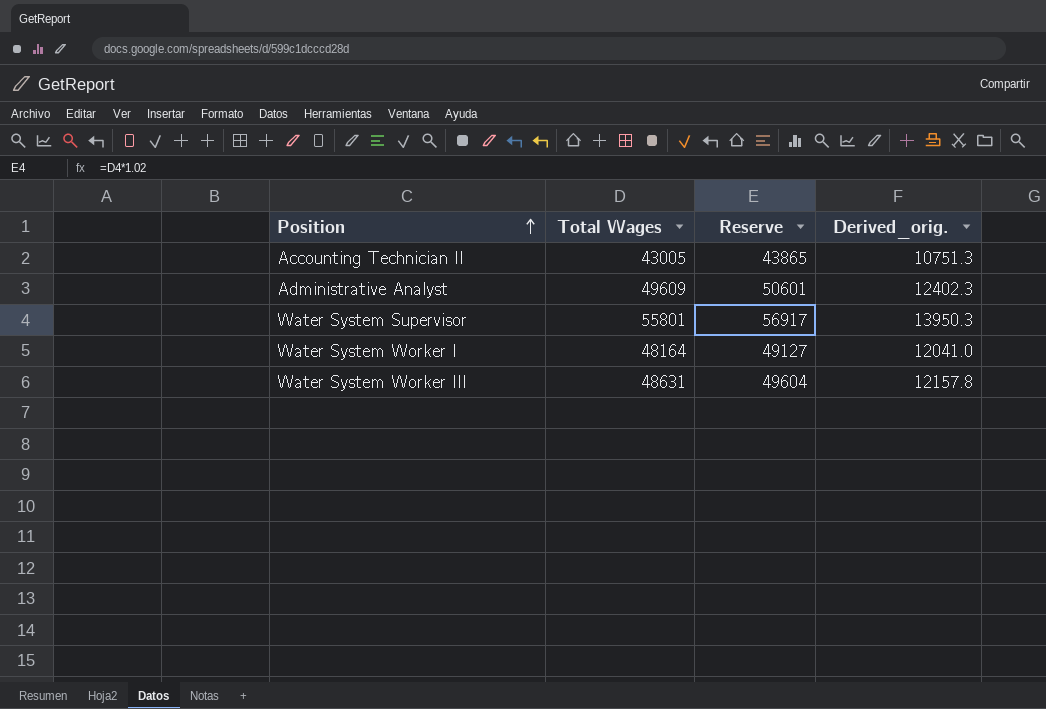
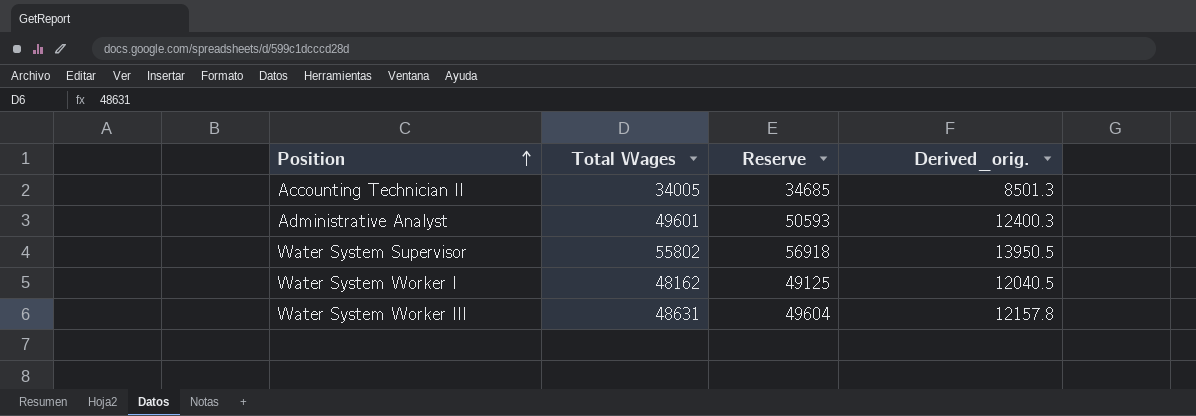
Accounting Technician II | Total Wages: 43005 -> 34005
Accounting Technician II | Reserve: 43865 -> 34685
Accounting Technician II | Derived_orig.: 10751.3 -> 8501.3
Administrative Analyst | Total Wages: 49609 -> 49601
Administrative Analyst | Reserve: 50601 -> 50593
Administrative Analyst | Derived_orig.: 12402.3 -> 12400.3
Water System Supervisor | Total Wages: 55801 -> 55802
Water System Supervisor | Reserve: 56917 -> 56918
Water System Supervisor | Derived_orig.: 13950.3 -> 13950.5
Water System Worker I | Total Wages: 48164 -> 48162
Water System Worker I | Reserve: 49127 -> 49125
Water System Worker I | Derived_orig.: 12041.0 -> 12040.5

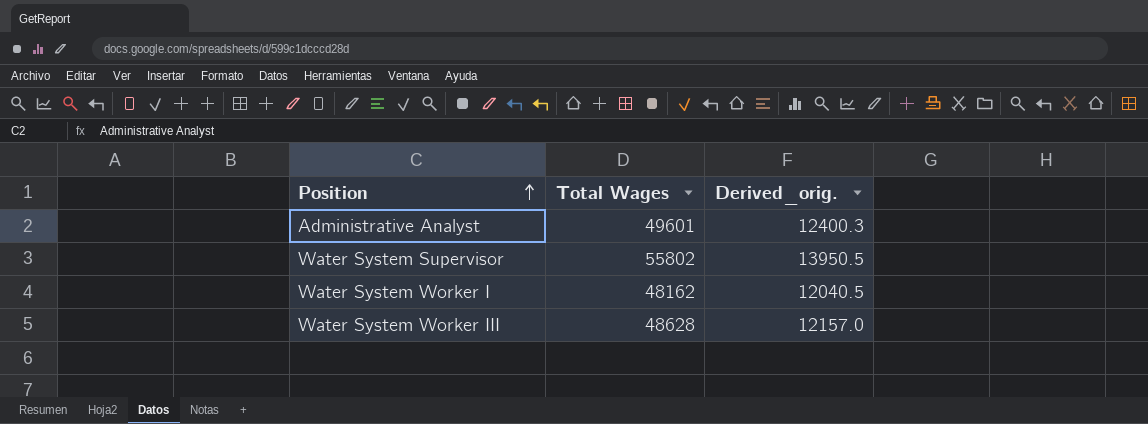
column Reserve | formula: [Total Wages] * 1.02 -> none
row Accounting Technician II: 34005 | 34685 | 8501.3 -> none
Water System Worker III | Total Wages: 48631 -> 48628
Water System Worker III | Derived_orig.: 12157.8 -> 12157.0

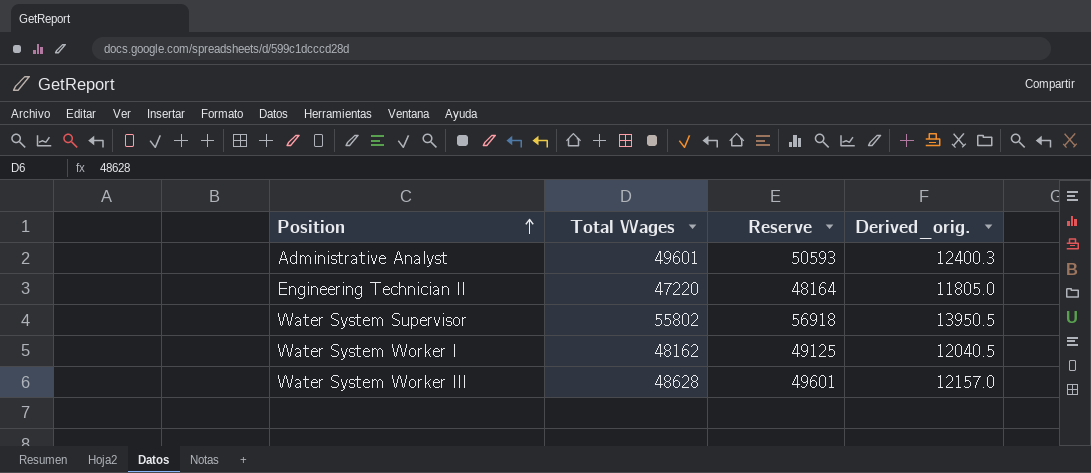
column Reserve | formula: none -> [Total Wages] * 1.02
row Engineering Technician II: none -> 47220 | 48164 | 11805.0

